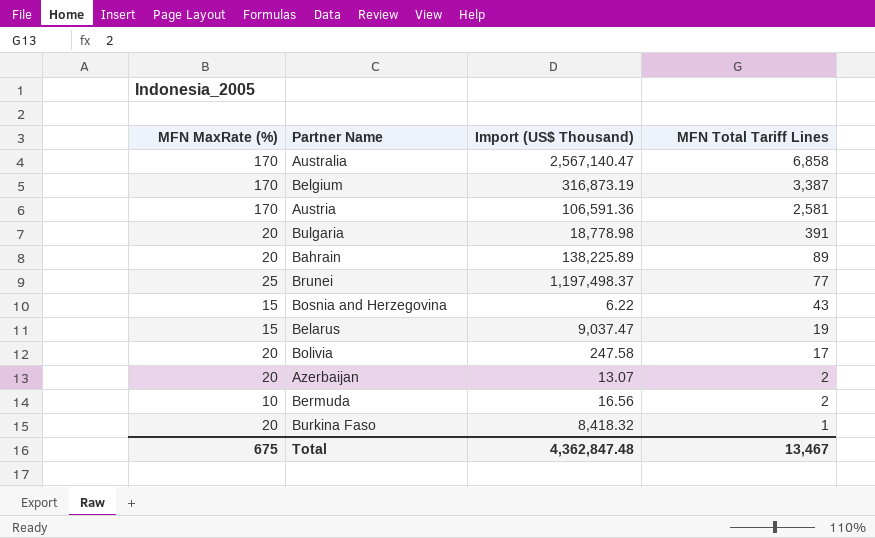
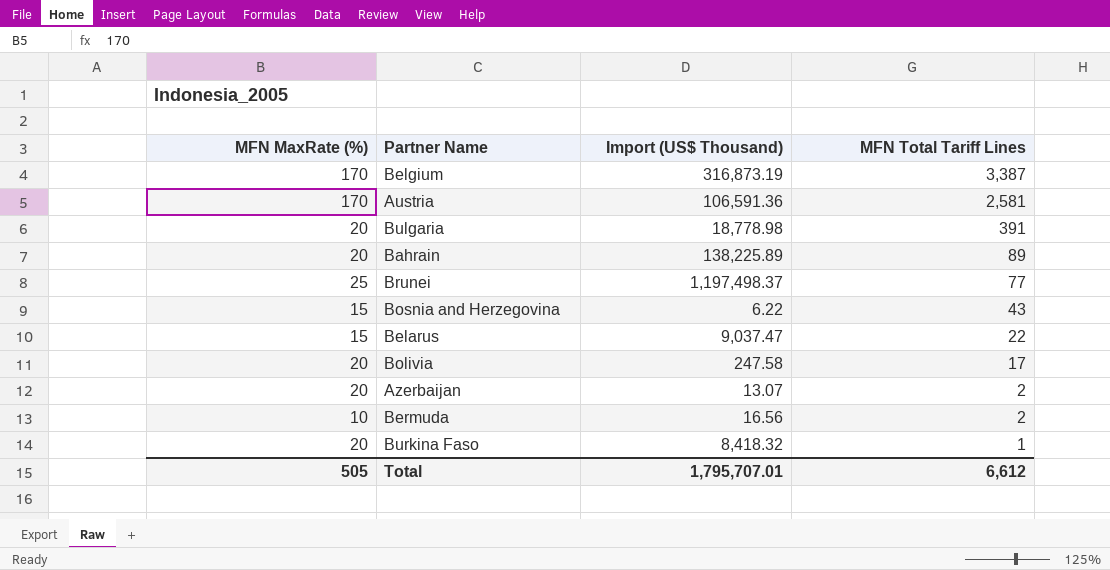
row Australia: 170 | 2,567,140.47 | 6,858 -> none
Belarus | MFN Total Tariff Lines: 19 -> 22
Total | MFN MaxRate (%): 675 -> 505
Total | Import (US$ Thousand): 4,362,847.48 -> 1,795,707.01
Total | MFN Total Tariff Lines: 13,467 -> 6,612

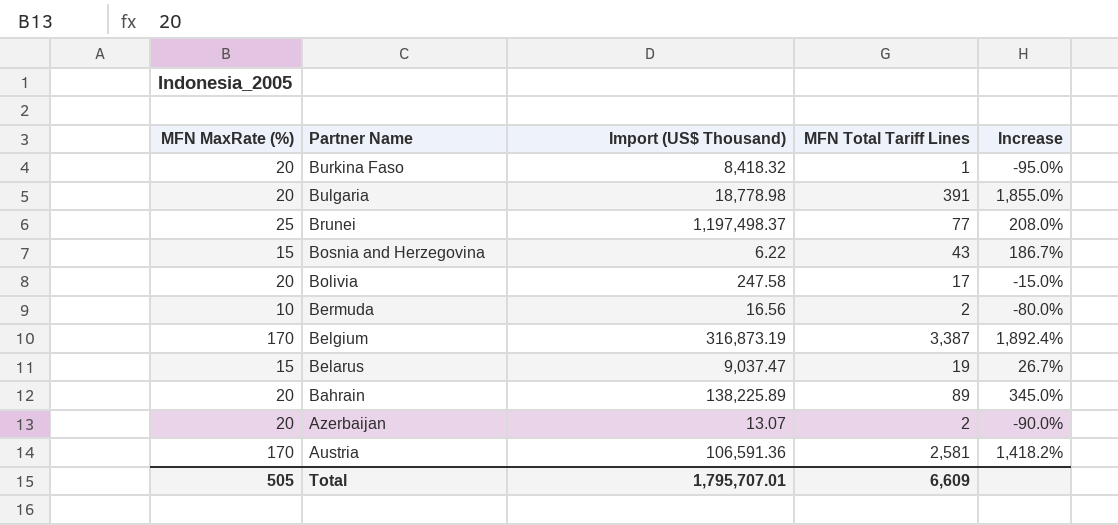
row order: MFN Total Tariff Lines descending -> Partner Name descending
column Increase | formula: none -> ([MFN Total Tariff Lines] - [MFN MaxRate (%)]) / [MFN MaxRate (%)]
Belarus | MFN Total Tariff Lines: 22 -> 19
Total | MFN Total Tariff Lines: 6,612 -> 6,609

